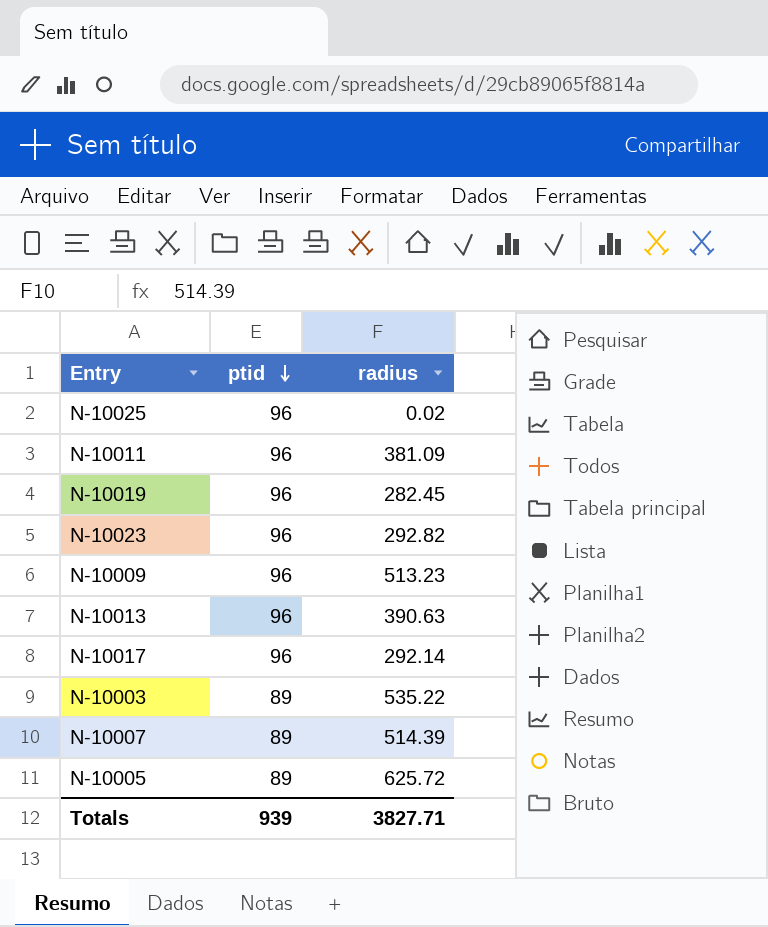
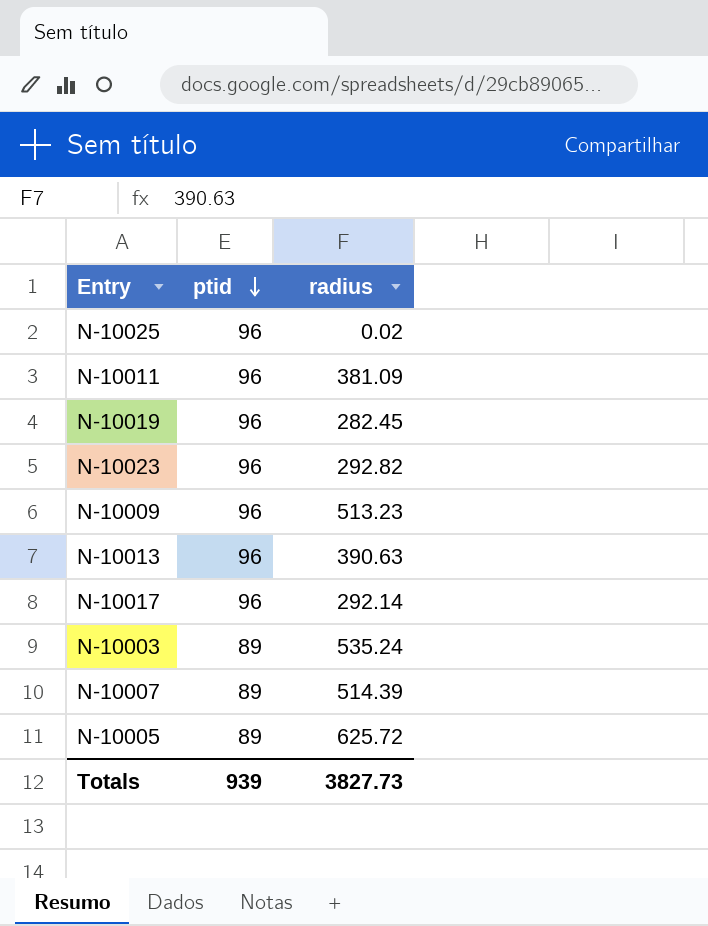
N-10003 | radius: 535.22 -> 535.24
Totals | radius: 3827.71 -> 3827.73

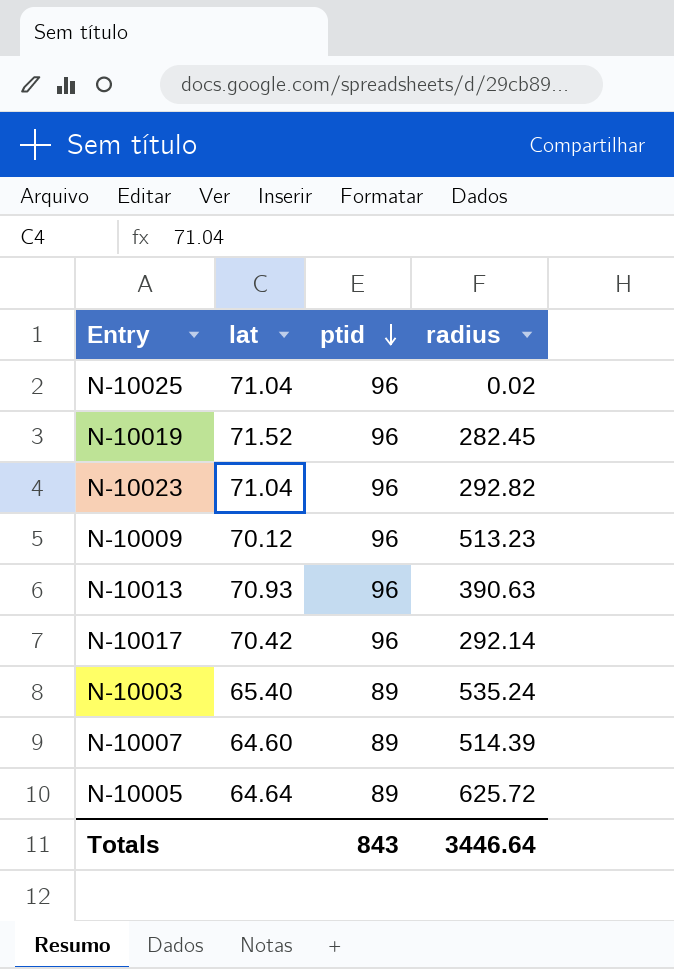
column lat | position: none -> 2
row N-10011: 96 | 381.09 -> none
Totals | ptid: 939 -> 843
Totals | radius: 3827.73 -> 3446.64

